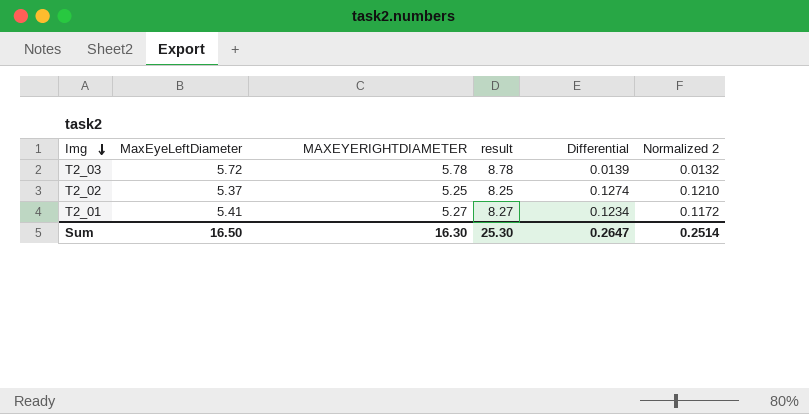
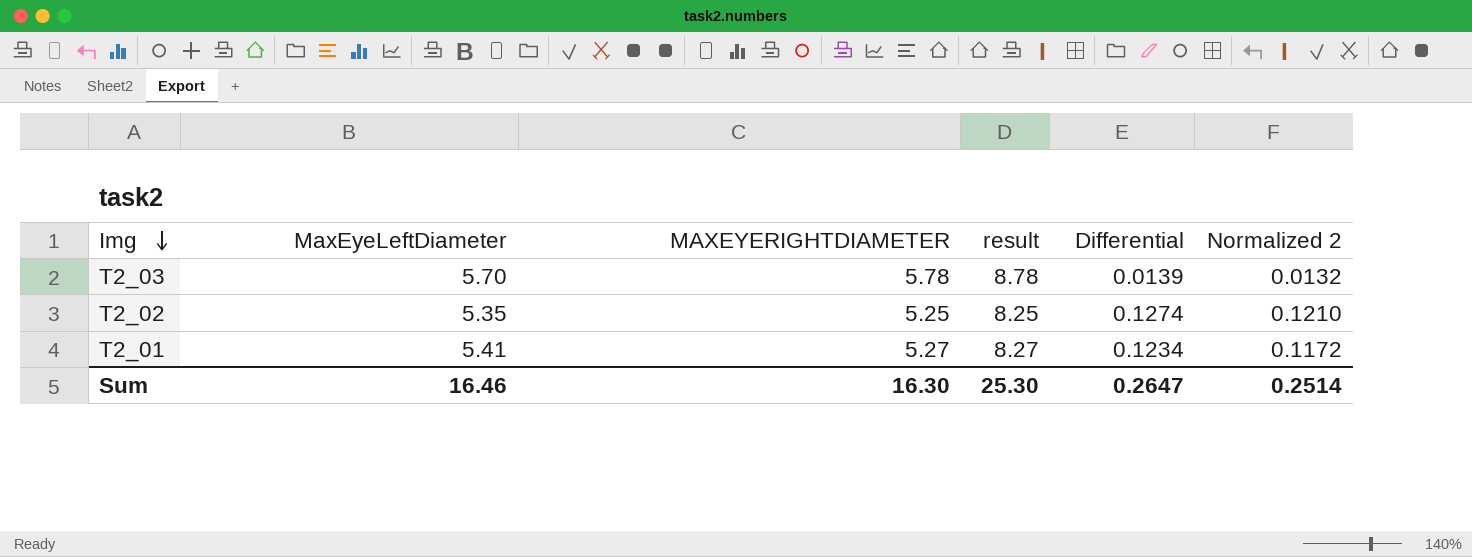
T2_03 | MaxEyeLeftDiameter: 5.72 -> 5.70
T2_02 | MaxEyeLeftDiameter: 5.37 -> 5.35
Sum | MaxEyeLeftDiameter: 16.50 -> 16.46

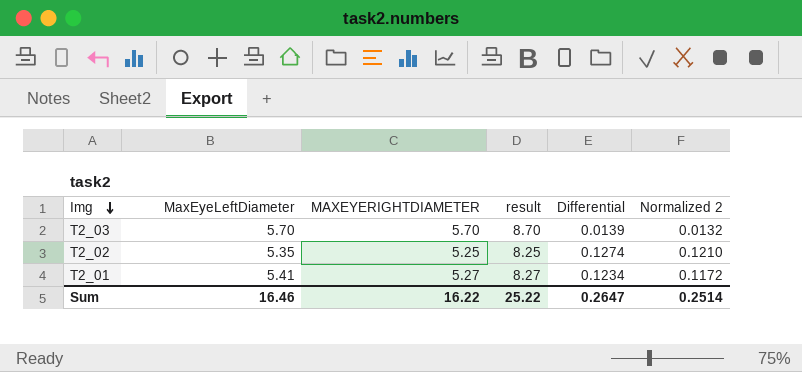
T2_03 | MAXEYERIGHTDIAMETER: 5.78 -> 5.70
T2_03 | result: 8.78 -> 8.70
Sum | MAXEYERIGHTDIAMETER: 16.30 -> 16.22
Sum | result: 25.30 -> 25.22

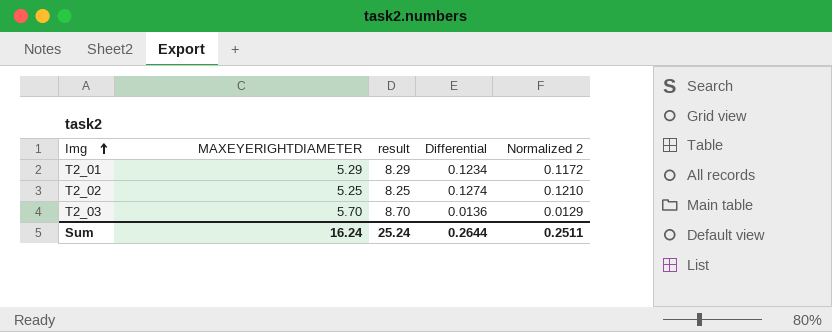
row order: Img descending -> Img ascending
column MaxEyeLeftDiameter | position: 2 -> none
T2_01 | MAXEYERIGHTDIAMETER: 5.27 -> 5.29
T2_01 | result: 8.27 -> 8.29
T2_03 | Differential: 0.0139 -> 0.0136
T2_03 | Normalized 2: 0.0132 -> 0.0129
Sum | MAXEYERIGHTDIAMETER: 16.22 -> 16.24
Sum | result: 25.22 -> 25.24
Sum | Differential: 0.2647 -> 0.2644
Sum | Normalized 2: 0.2514 -> 0.2511

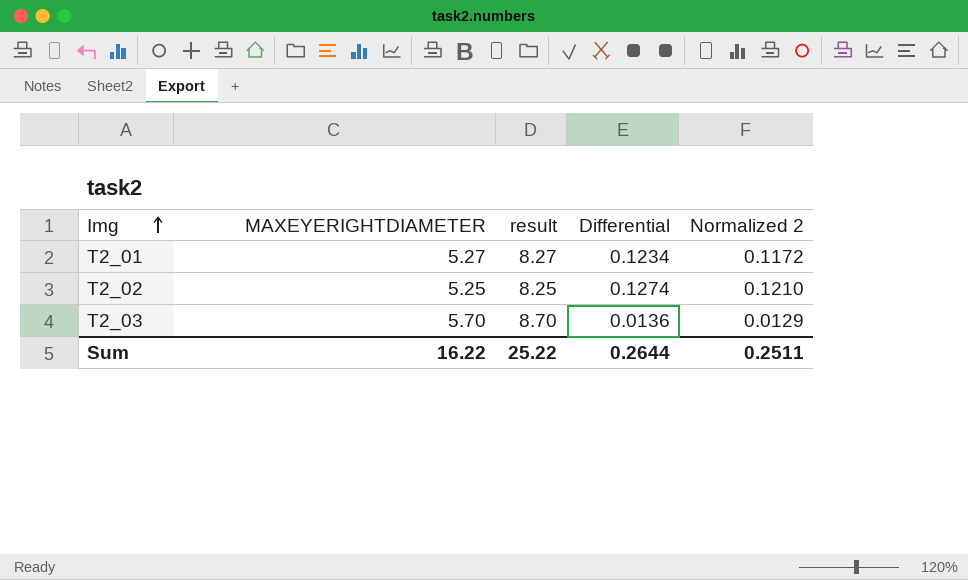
T2_01 | MAXEYERIGHTDIAMETER: 5.29 -> 5.27
T2_01 | result: 8.29 -> 8.27
Sum | MAXEYERIGHTDIAMETER: 16.24 -> 16.22
Sum | result: 25.24 -> 25.22

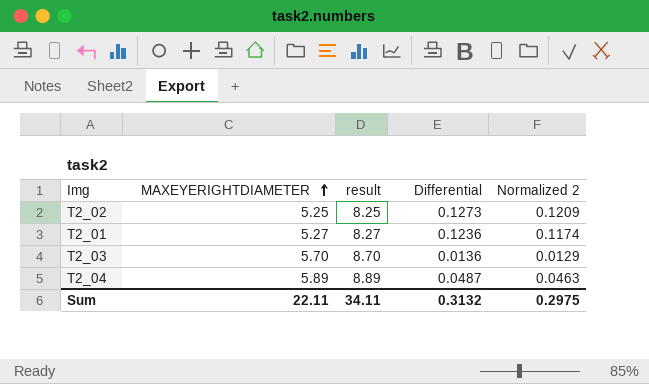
row order: Img ascending -> MAXEYERIGHTDIAMETER ascending
T2_02 | Differential: 0.1274 -> 0.1273
T2_02 | Normalized 2: 0.1210 -> 0.1209
T2_01 | Differential: 0.1234 -> 0.1236
T2_01 | Normalized 2: 0.1172 -> 0.1174
row T2_04: none -> 5.89 | 8.89 | 0.0487 | 0.0463
Sum | MAXEYERIGHTDIAMETER: 16.22 -> 22.11
Sum | result: 25.22 -> 34.11
Sum | Differential: 0.2644 -> 0.3132
Sum | Normalized 2: 0.2511 -> 0.2975

